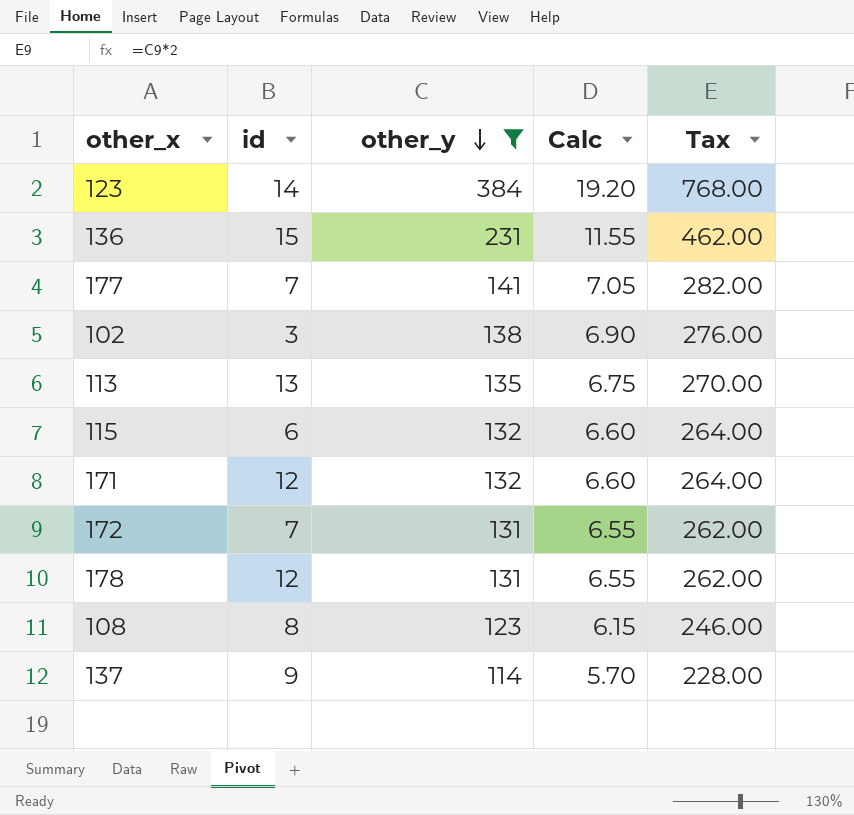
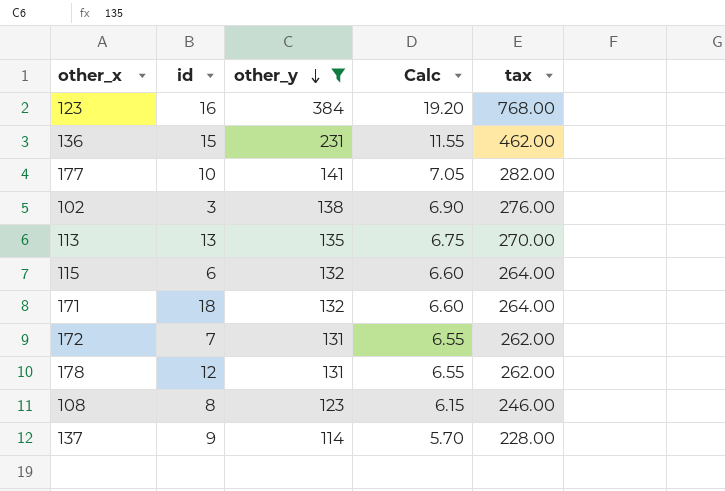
column name: Tax -> tax
123 | id: 14 -> 16
177 | id: 7 -> 10
171 | id: 12 -> 18

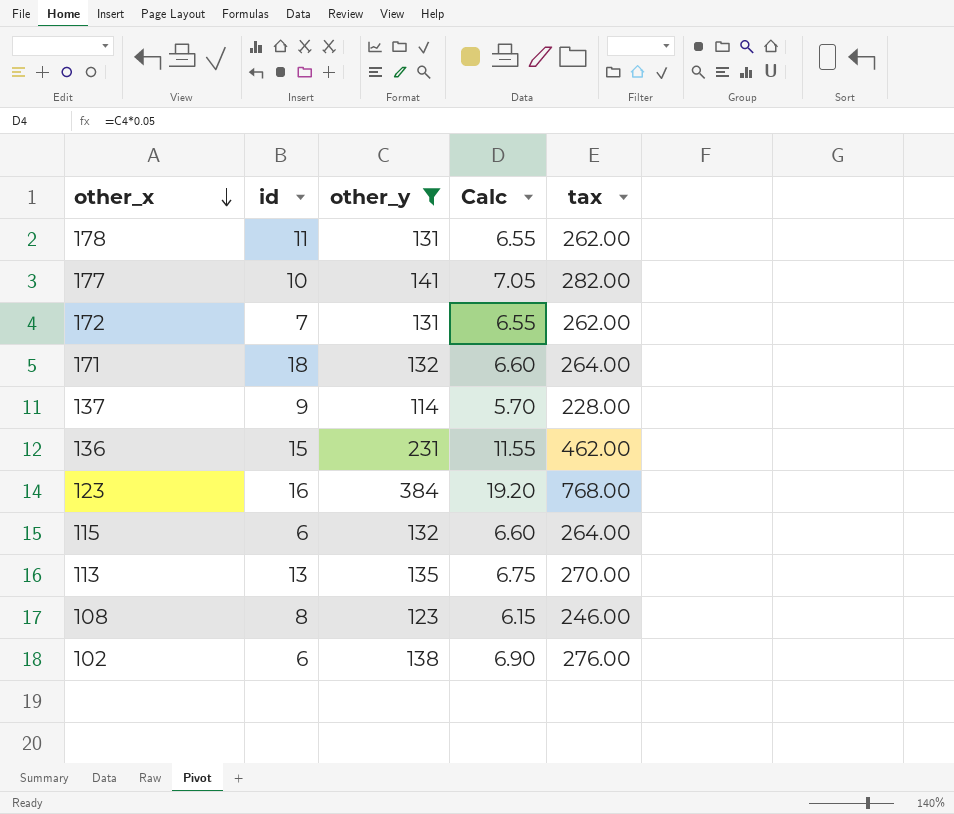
row order: other_y descending -> other_x descending
178 | id: 12 -> 11
102 | id: 3 -> 6

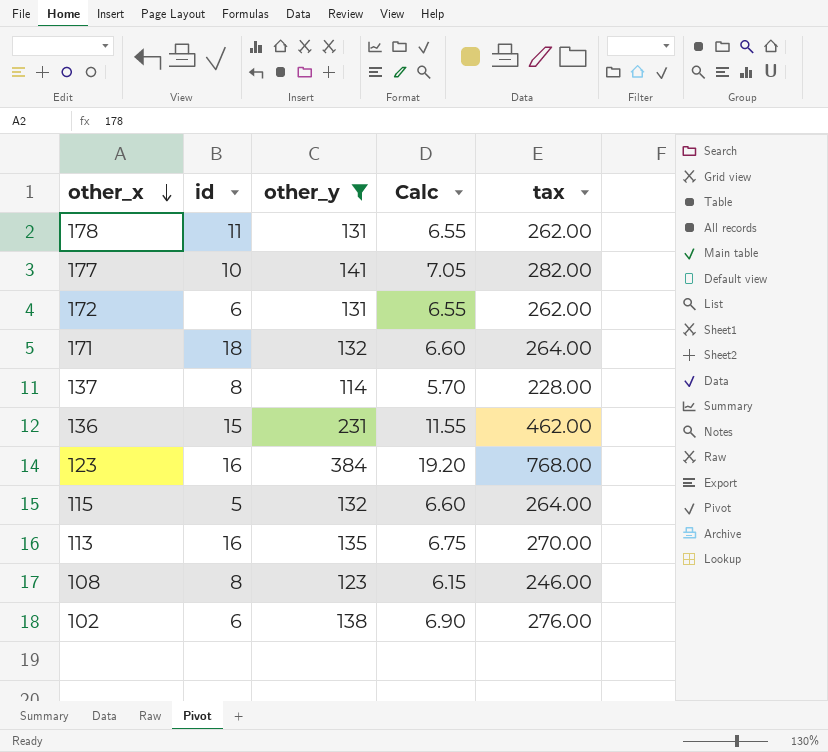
172 | id: 7 -> 6
137 | id: 9 -> 8
115 | id: 6 -> 5
113 | id: 13 -> 16

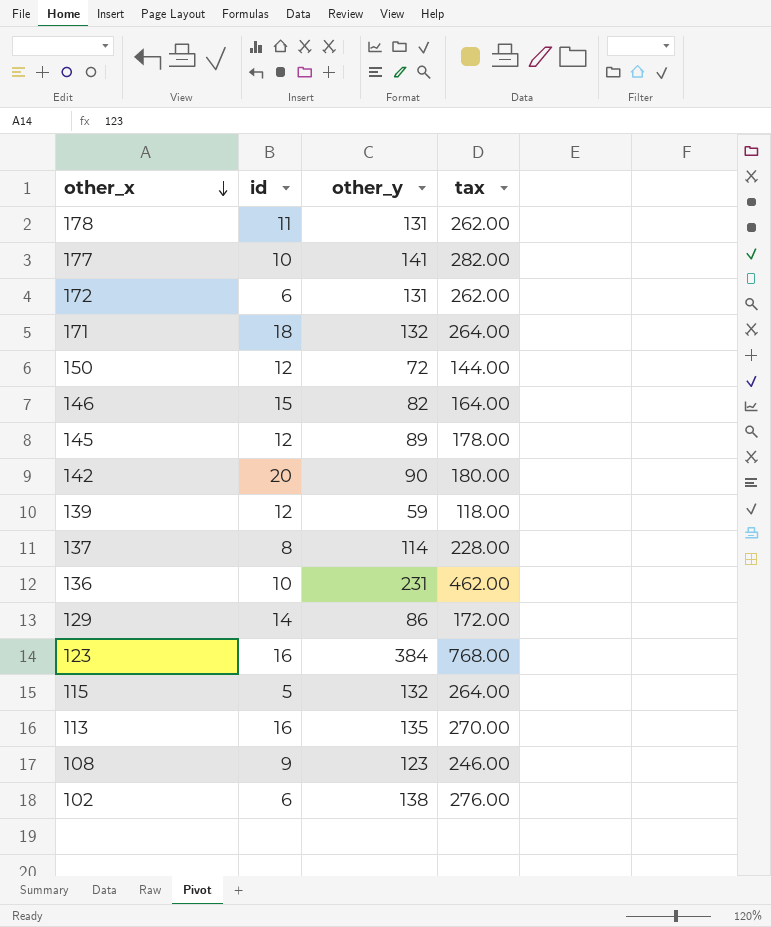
filter: other_y >= 114 -> none
column Calc | formula: [other_y] * 0.05 -> none
136 | id: 15 -> 10
108 | id: 8 -> 9

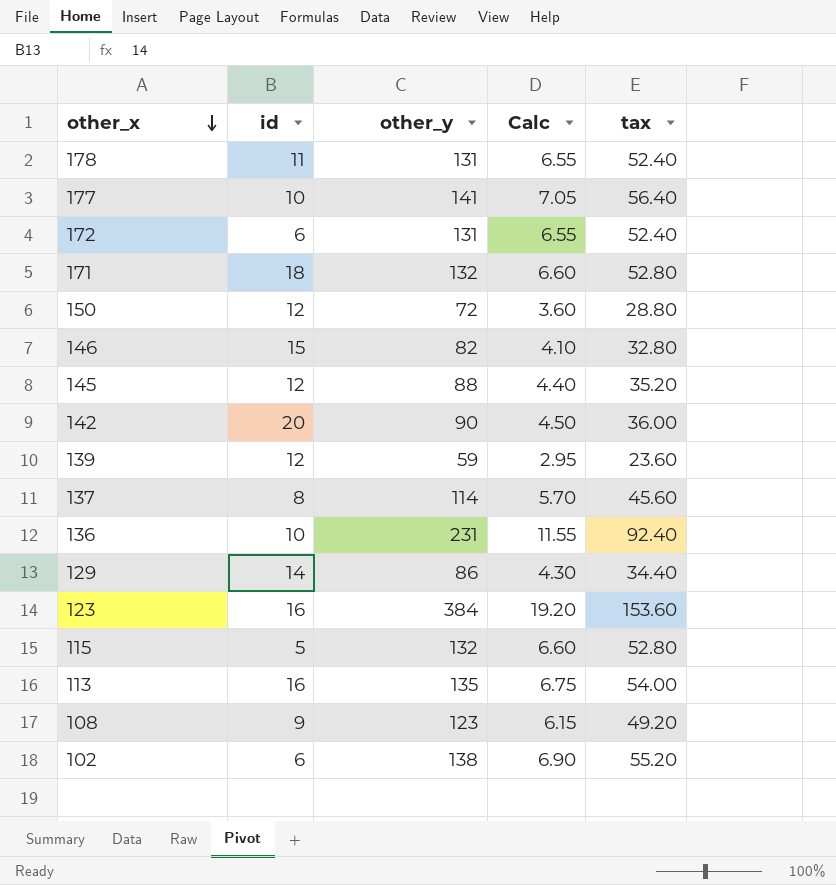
column Calc | formula: none -> [other_y] * 0.05
column tax | formula: [other_y] * 2 -> [other_y] * 0.4
145 | other_y: 89 -> 88

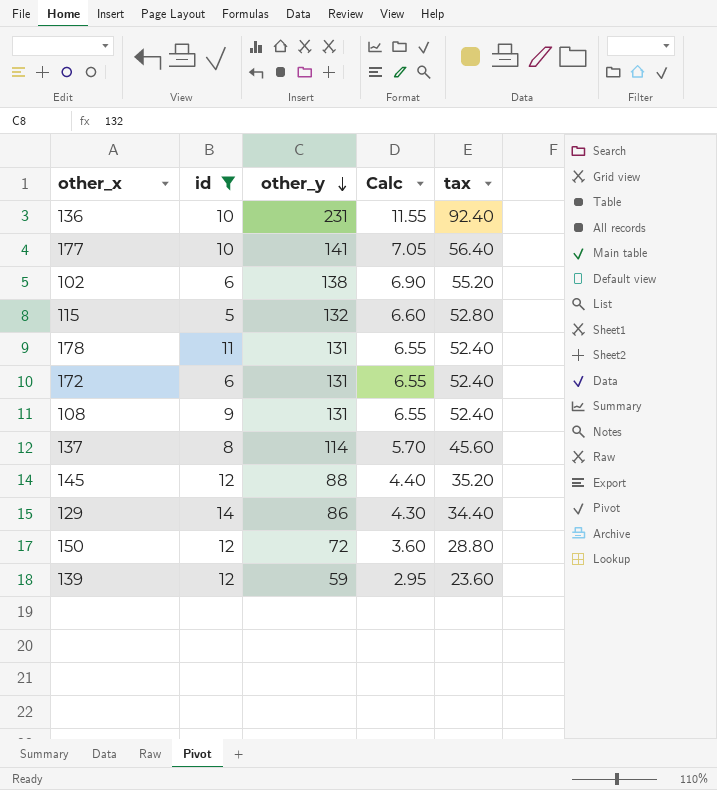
filter: none -> id <= 14
row order: other_x descending -> other_y descending
108 | other_y: 123 -> 131
108 | Calc: 6.15 -> 6.55
108 | tax: 49.20 -> 52.40

